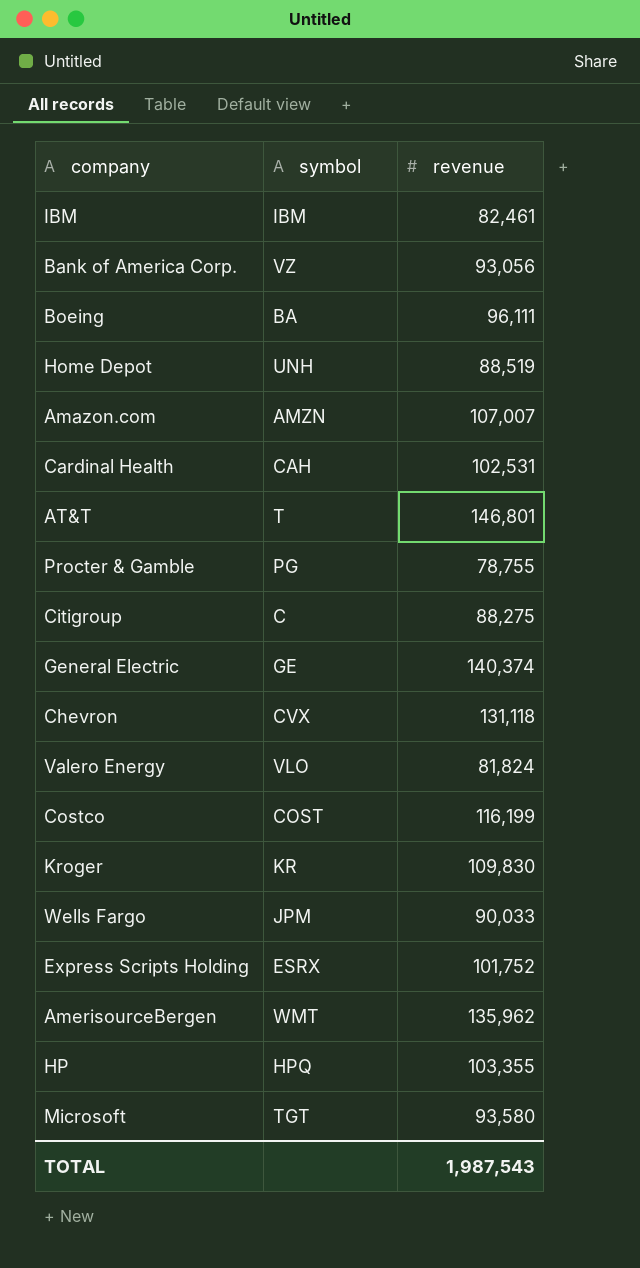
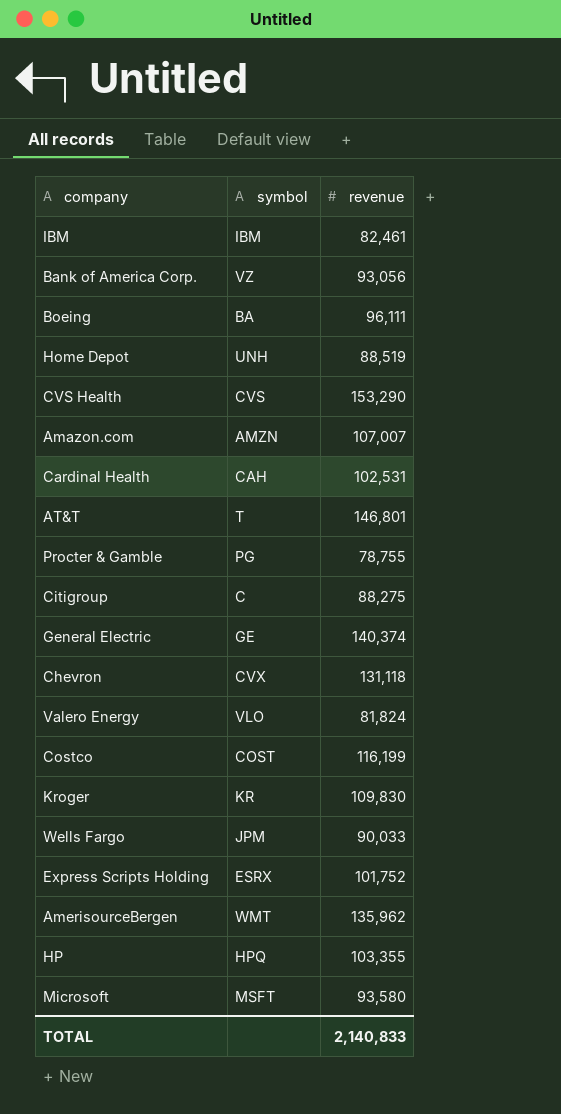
row CVS Health: none -> CVS | 153,290
Microsoft | symbol: TGT -> MSFT
TOTAL | revenue: 1,987,543 -> 2,140,833

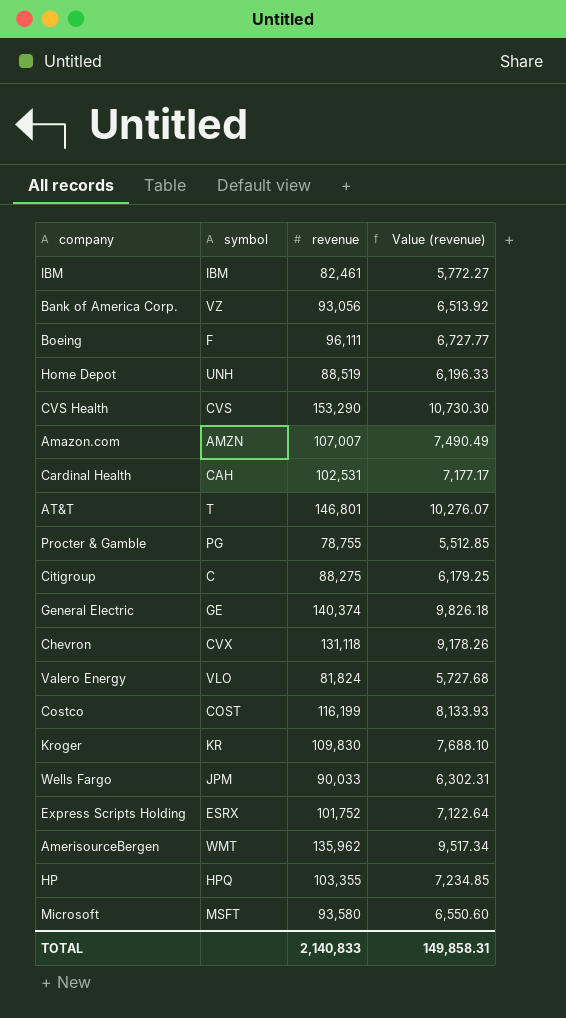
column Value (revenue) | formula: none -> [revenue] * 0.07
Boeing | symbol: BA -> F

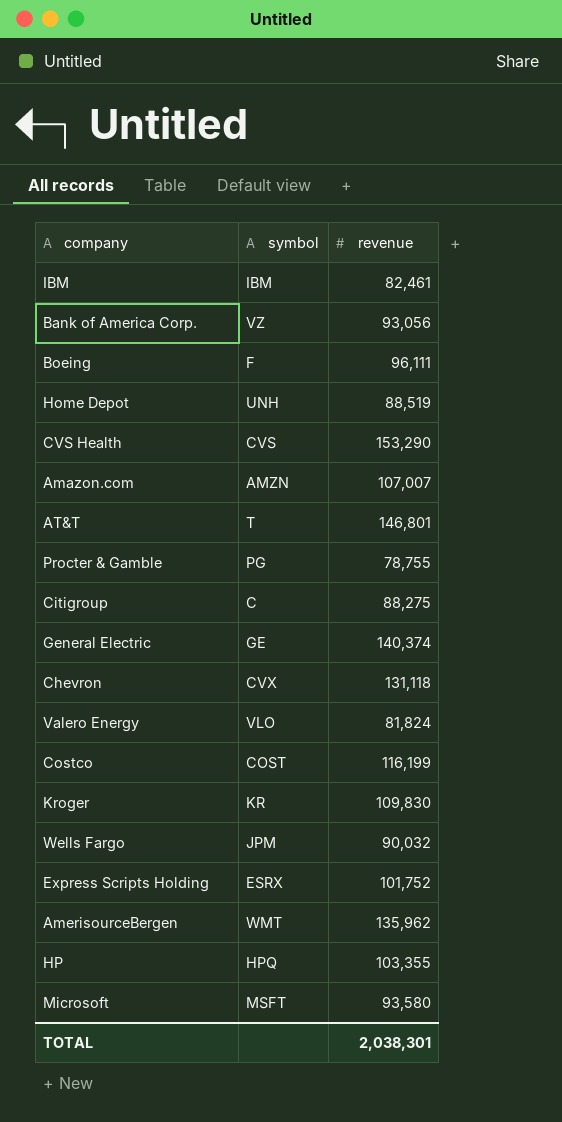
column Value (revenue) | formula: [revenue] * 0.07 -> none
row Cardinal Health: CAH | 102,531 | 7,177.17 -> none
Wells Fargo | revenue: 90,033 -> 90,032
TOTAL | revenue: 2,140,833 -> 2,038,301

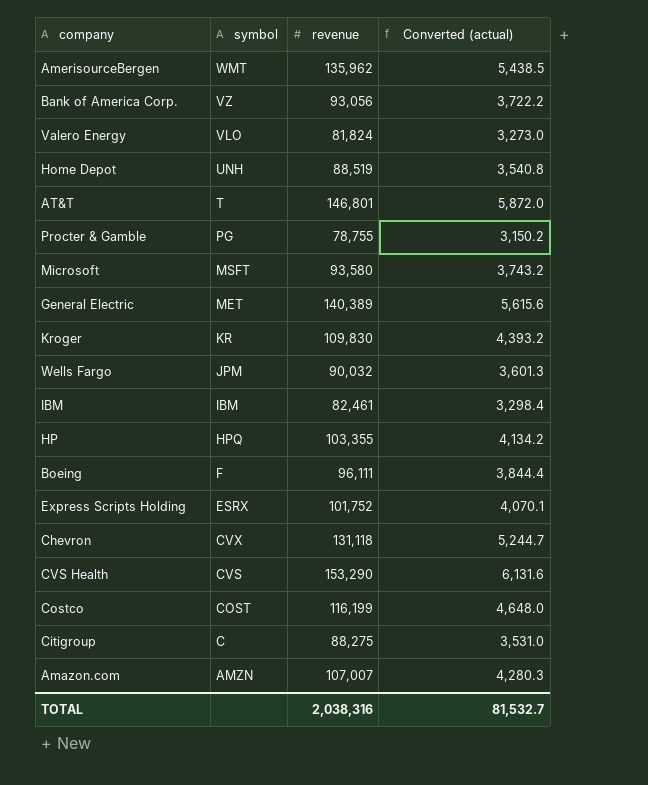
row order: none -> symbol descending
column Converted (actual) | formula: none -> [revenue] * 0.04
General Electric | symbol: GE -> MET
General Electric | revenue: 140,374 -> 140,389
TOTAL | revenue: 2,038,301 -> 2,038,316

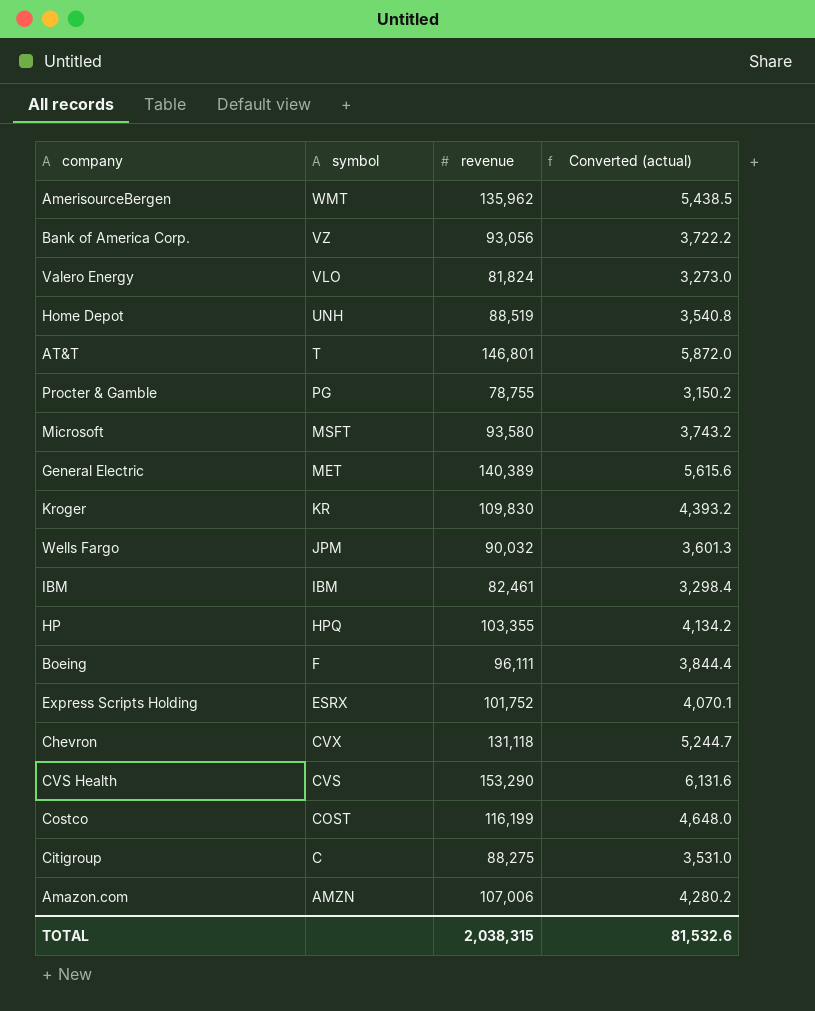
Amazon.com | revenue: 107,007 -> 107,006
Amazon.com | Converted (actual): 4,280.3 -> 4,280.2
TOTAL | revenue: 2,038,316 -> 2,038,315
TOTAL | Converted (actual): 81,532.7 -> 81,532.6

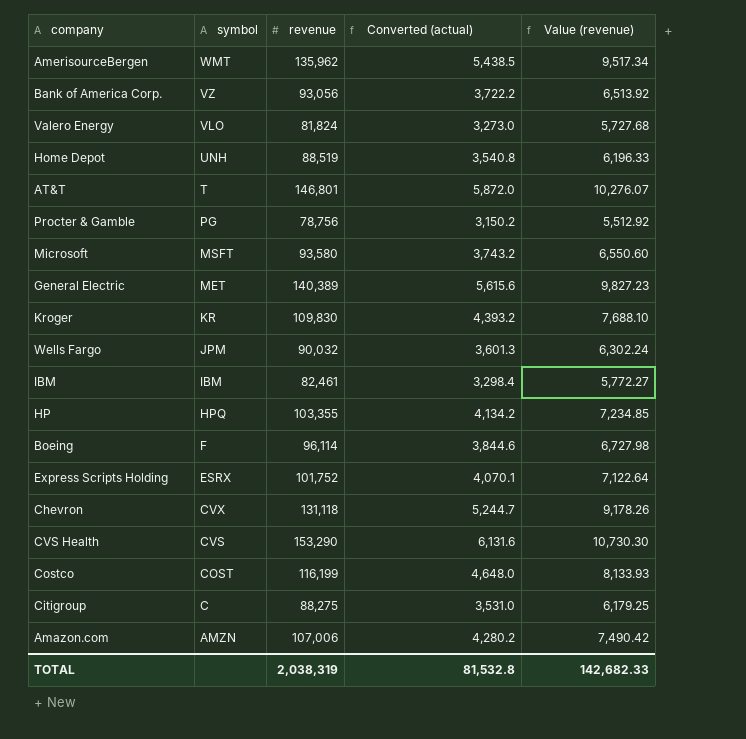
column Value (revenue) | formula: none -> [revenue] * 0.07
Procter & Gamble | revenue: 78,755 -> 78,756
Boeing | revenue: 96,111 -> 96,114
Boeing | Converted (actual): 3,844.4 -> 3,844.6
TOTAL | revenue: 2,038,315 -> 2,038,319
TOTAL | Converted (actual): 81,532.6 -> 81,532.8

